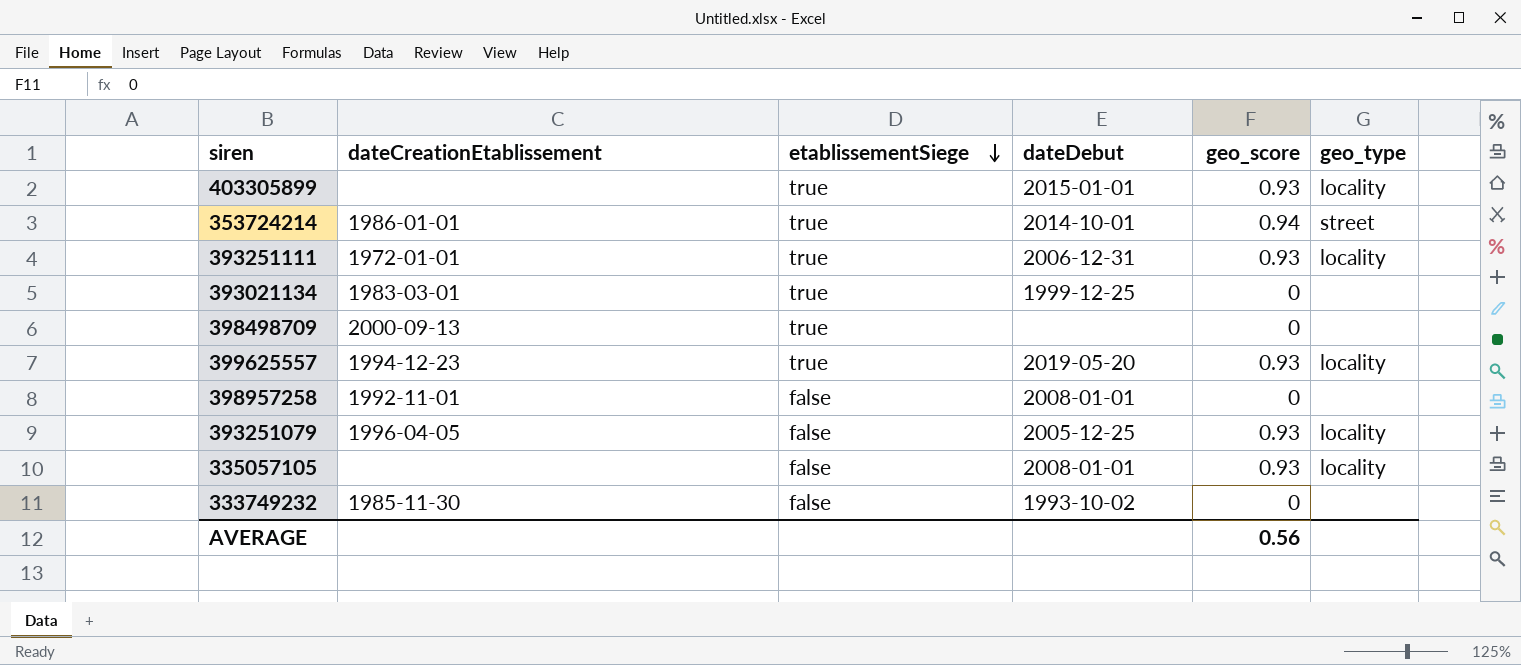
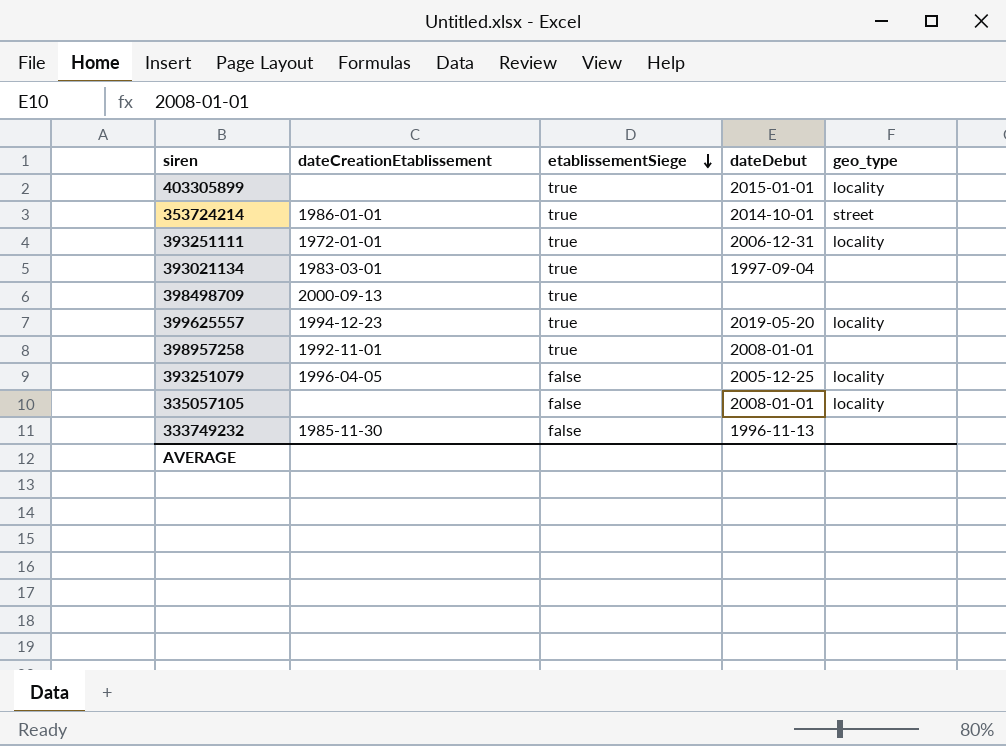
column geo_score | position: 5 -> none
393021134 | dateDebut: 1999-12-25 -> 1997-09-04
398957258 | etablissementSiege: false -> true
333749232 | dateDebut: 1993-10-02 -> 1996-11-13

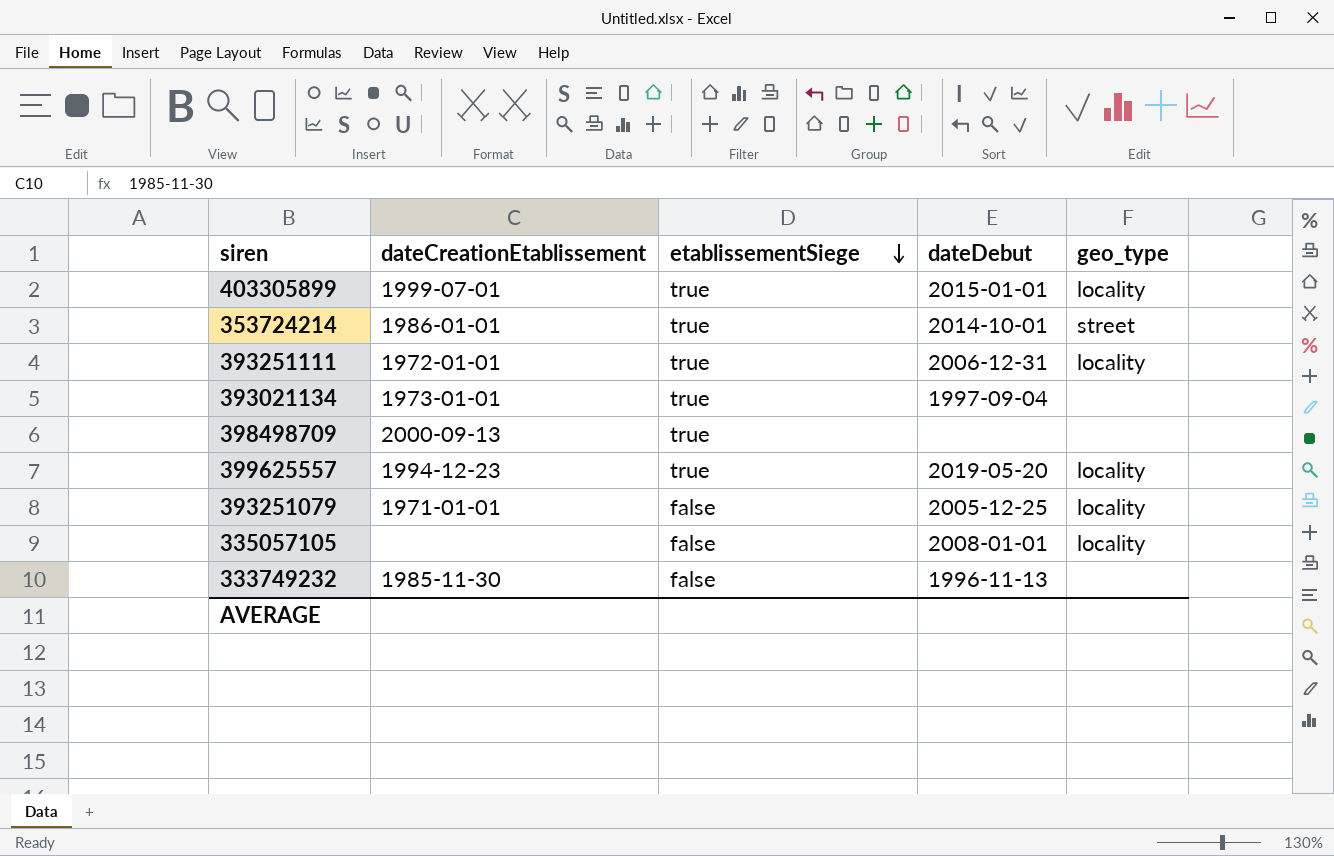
row 398957258: 1992-11-01 | true | 2008-01-01 | none -> none
403305899 | dateCreationEtablissement: none -> 1999-07-01
393021134 | dateCreationEtablissement: 1983-03-01 -> 1973-01-01
393251079 | dateCreationEtablissement: 1996-04-05 -> 1971-01-01

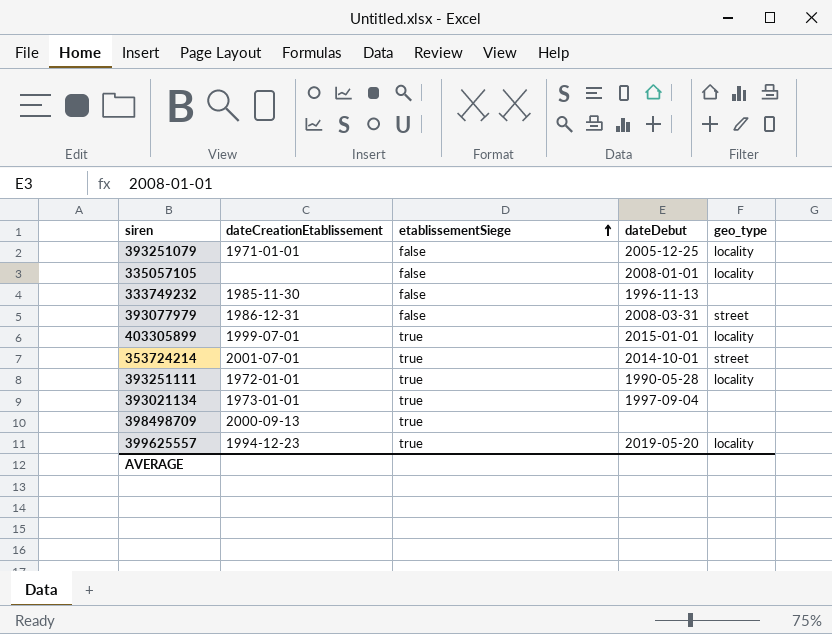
row order: etablissementSiege descending -> etablissementSiege ascending
row 393077979: none -> 1986-12-31 | false | 2008-03-31 | street
353724214 | dateCreationEtablissement: 1986-01-01 -> 2001-07-01
393251111 | dateDebut: 2006-12-31 -> 1990-05-28

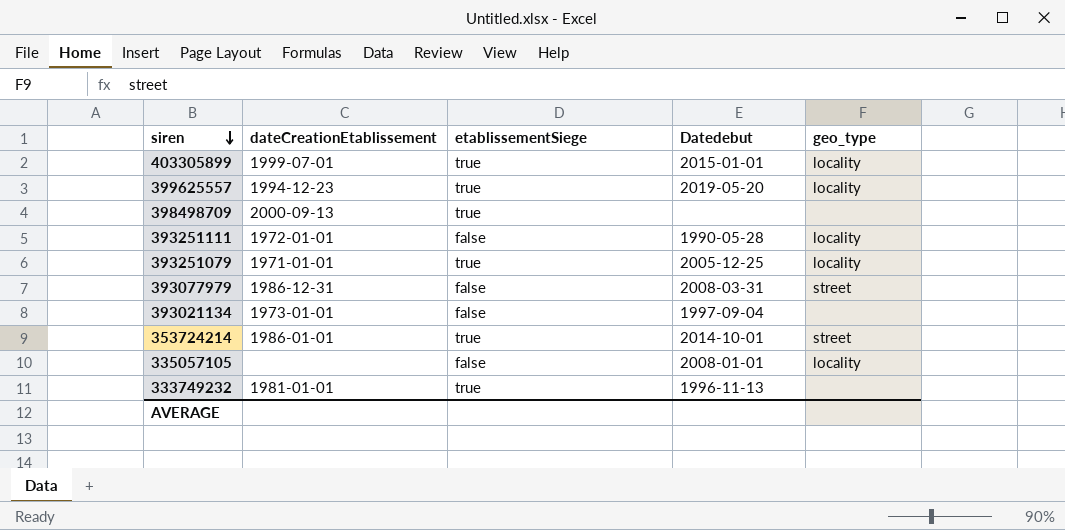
row order: etablissementSiege ascending -> siren descending
column name: dateDebut -> Datedebut
393251111 | etablissementSiege: true -> false
393251079 | etablissementSiege: false -> true
393021134 | etablissementSiege: true -> false
353724214 | dateCreationEtablissement: 2001-07-01 -> 1986-01-01
333749232 | dateCreationEtablissement: 1985-11-30 -> 1981-01-01
333749232 | etablissementSiege: false -> true

